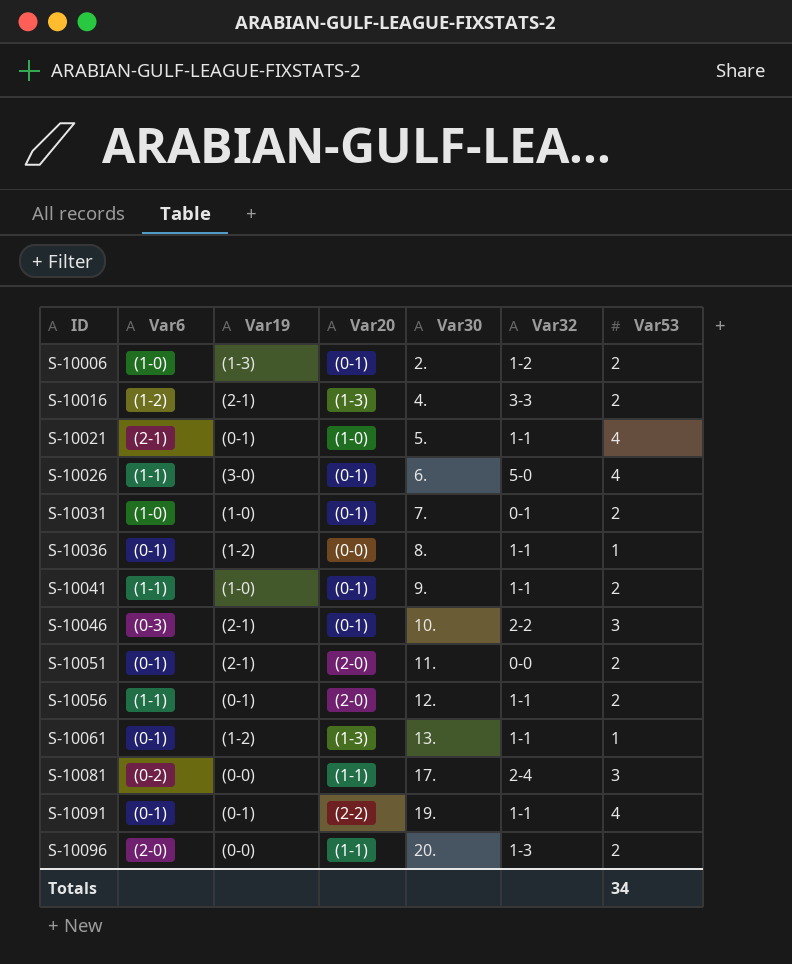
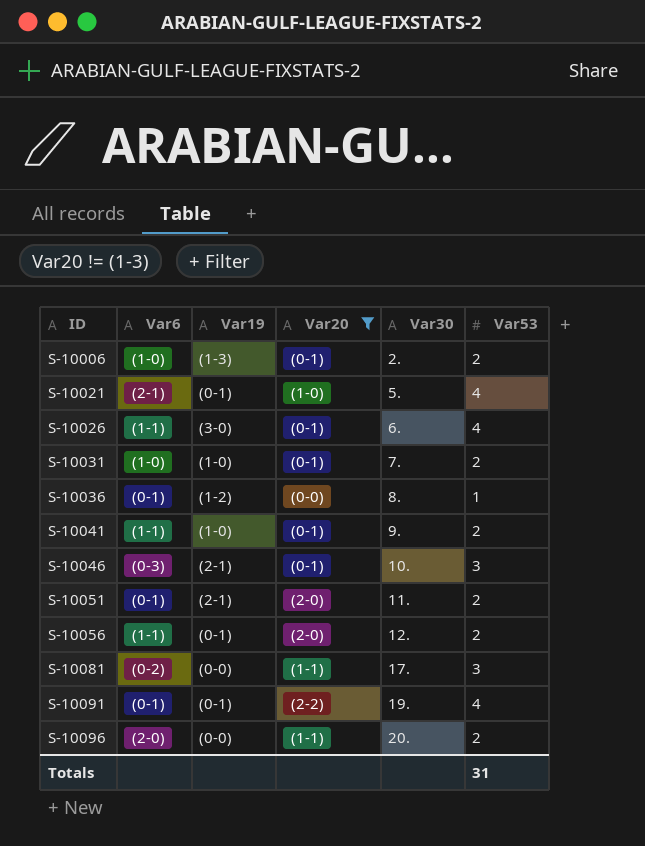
filter: none -> Var20 != (1-3)
column Var32 | position: 6 -> none
Totals | Var53: 34 -> 31

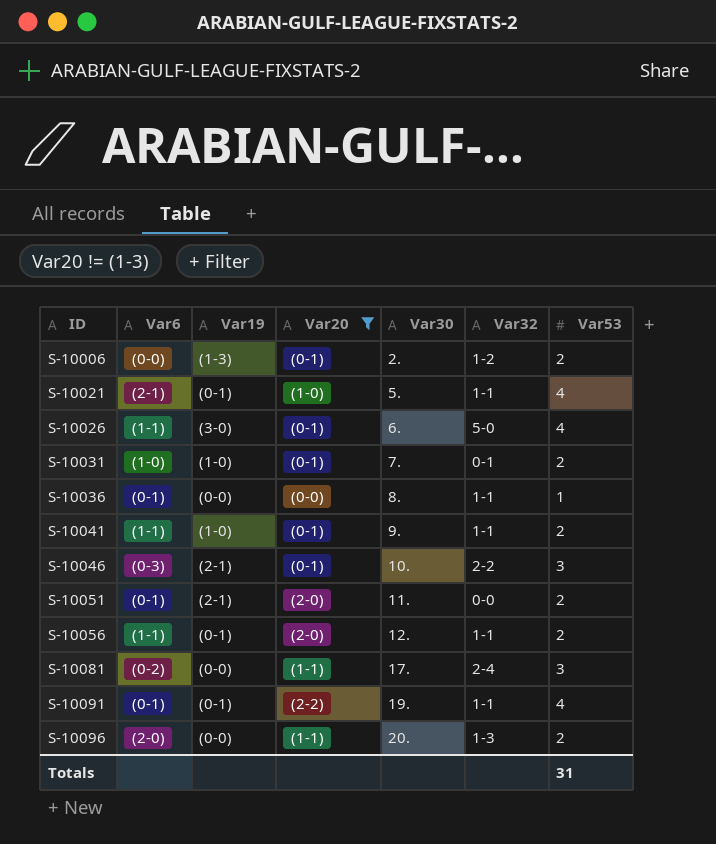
column Var32 | position: none -> 6
S-10006 | Var6: (1-0) -> (0-0)
S-10036 | Var19: (1-2) -> (0-0)

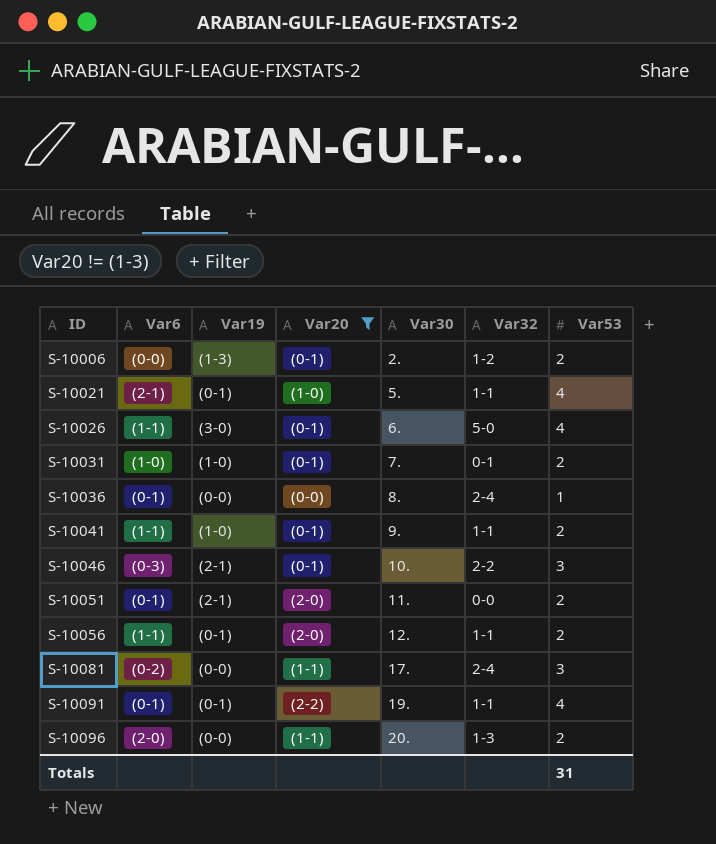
S-10036 | Var32: 1-1 -> 2-4

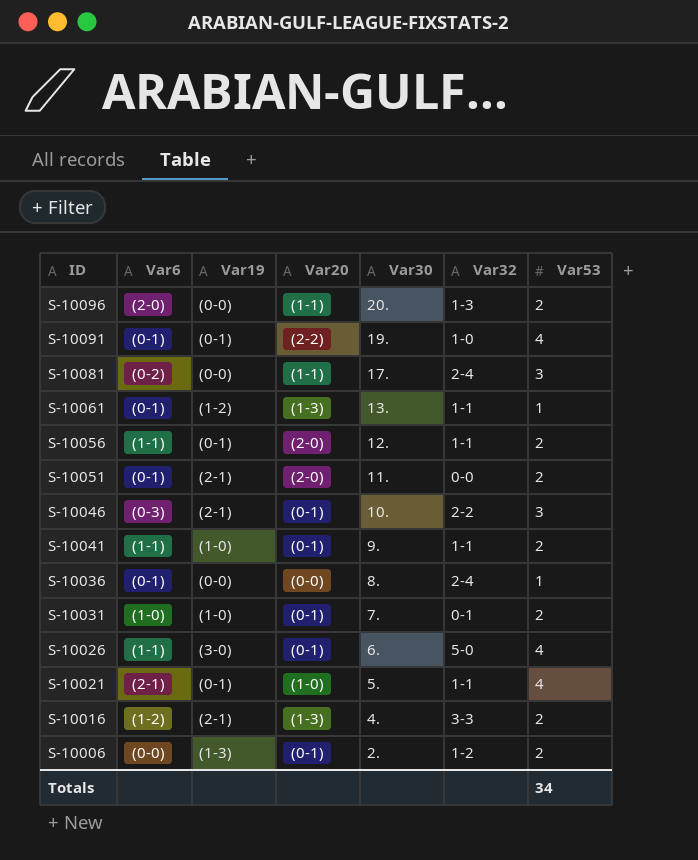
filter: Var20 != (1-3) -> none
row order: ID ascending -> ID descending
S-10091 | Var32: 1-1 -> 1-0
Totals | Var53: 31 -> 34

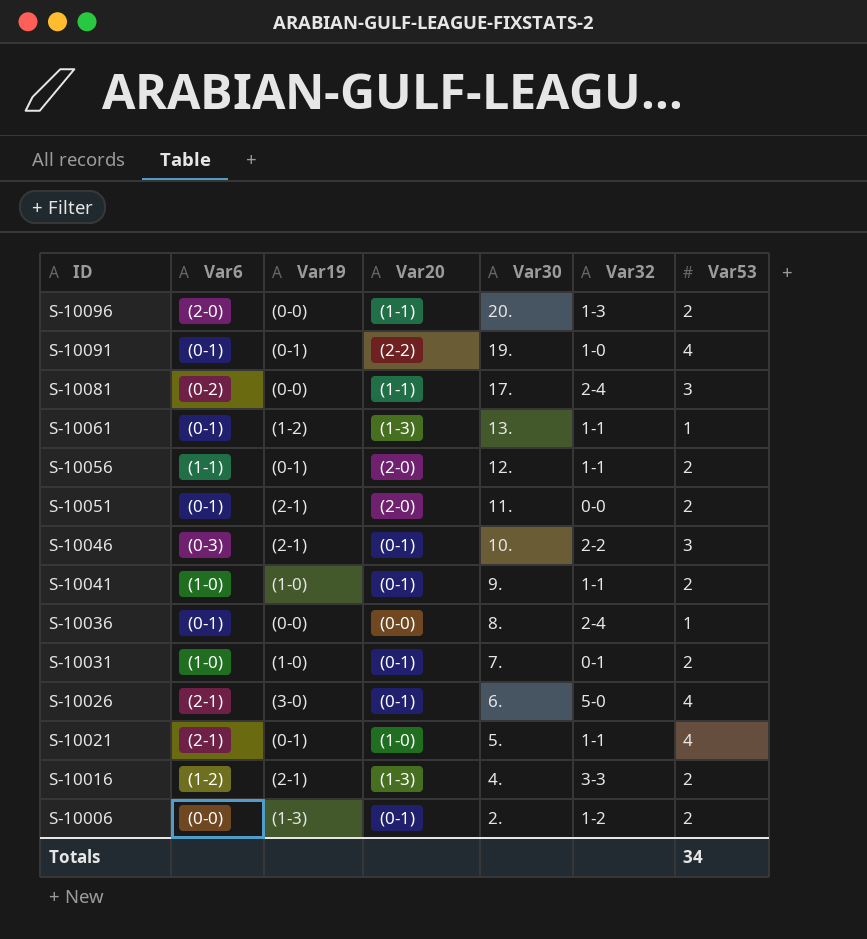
S-10041 | Var6: (1-1) -> (1-0)
S-10026 | Var6: (1-1) -> (2-1)

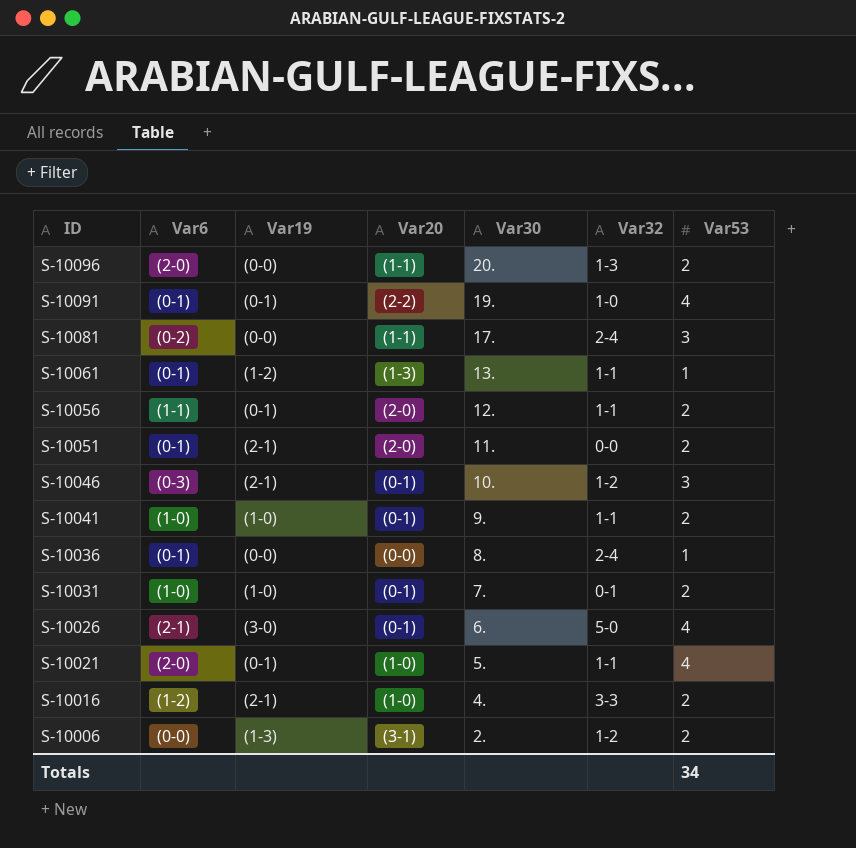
S-10046 | Var32: 2-2 -> 1-2
S-10021 | Var6: (2-1) -> (2-0)
S-10016 | Var20: (1-3) -> (1-0)
S-10006 | Var20: (0-1) -> (3-1)

